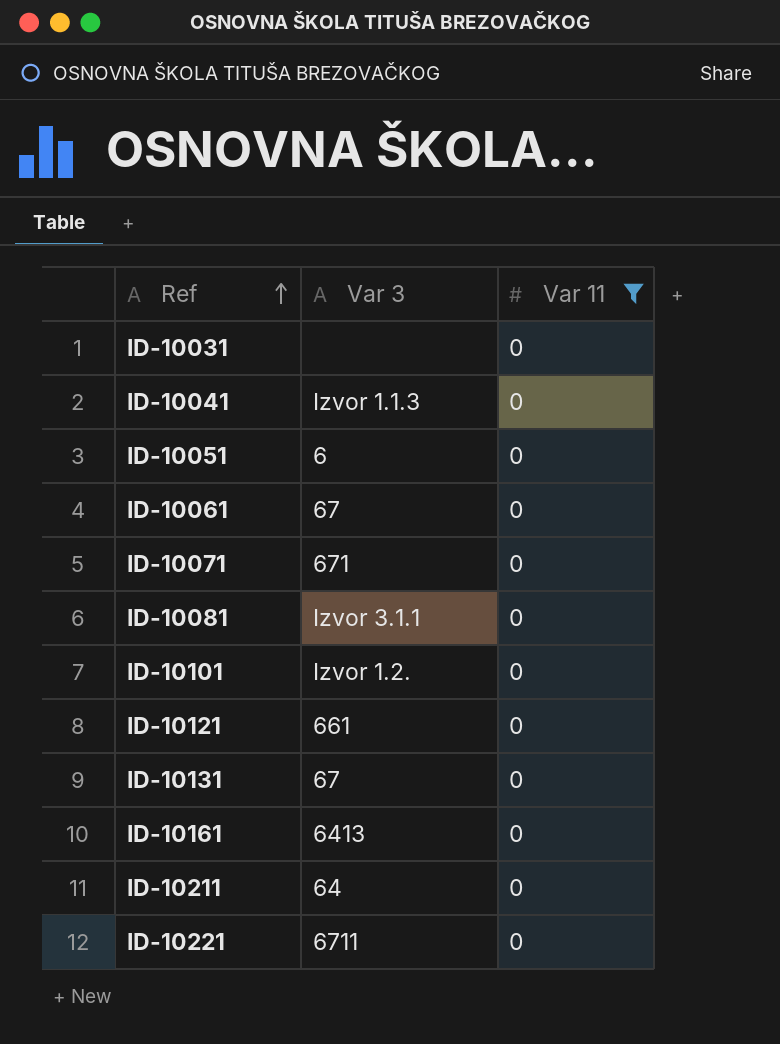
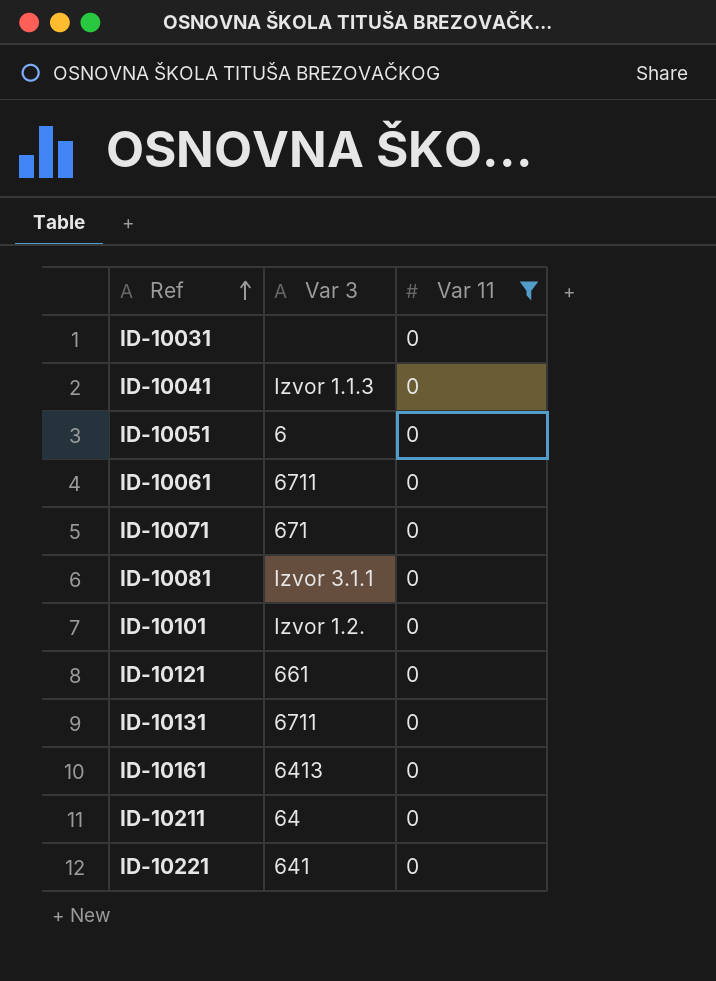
ID-10061 | Var 3: 67 -> 6711
ID-10131 | Var 3: 67 -> 6711
ID-10221 | Var 3: 6711 -> 641

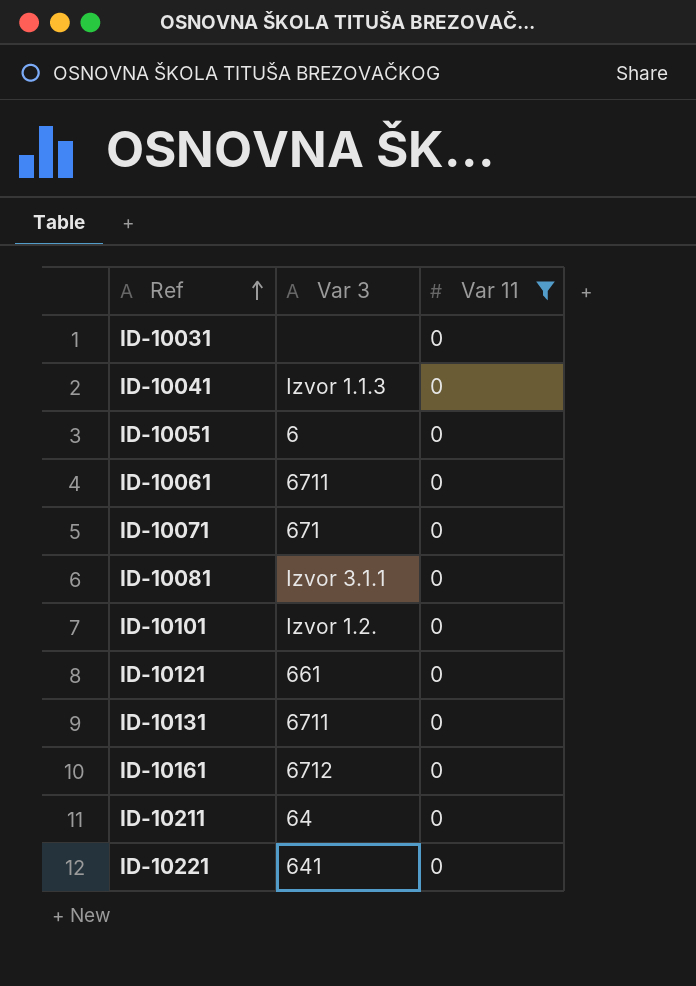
ID-10161 | Var 3: 6413 -> 6712

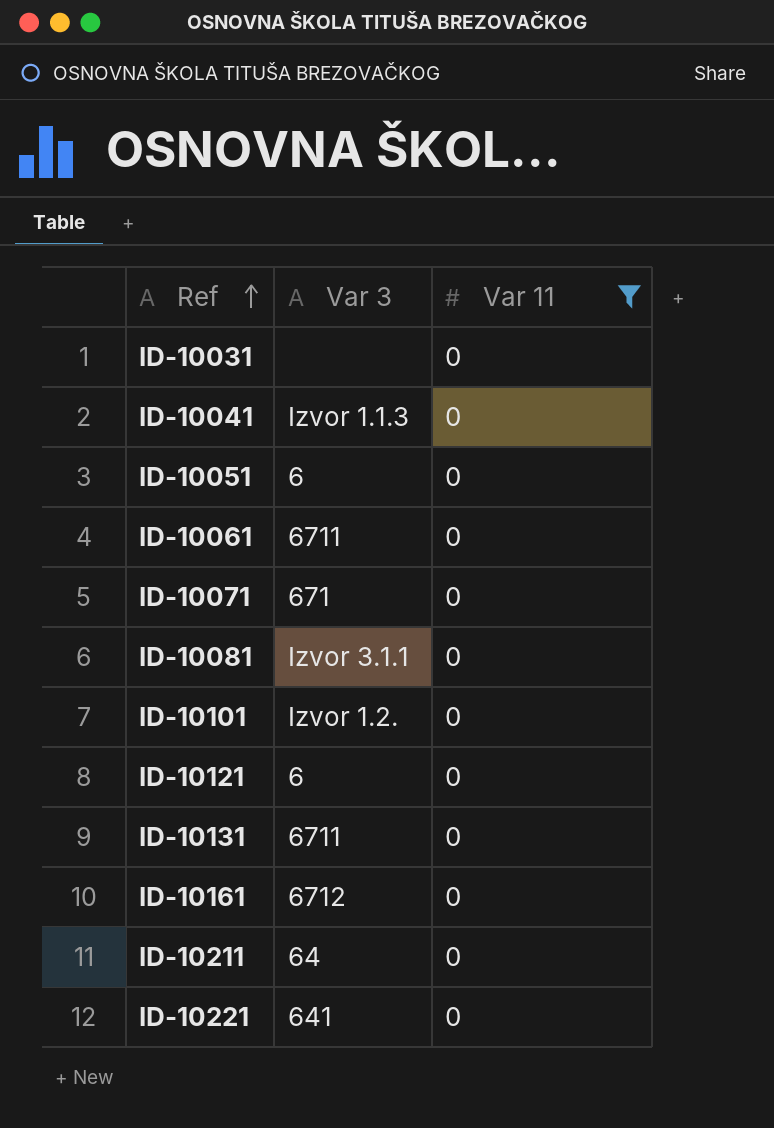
ID-10121 | Var 3: 661 -> 6

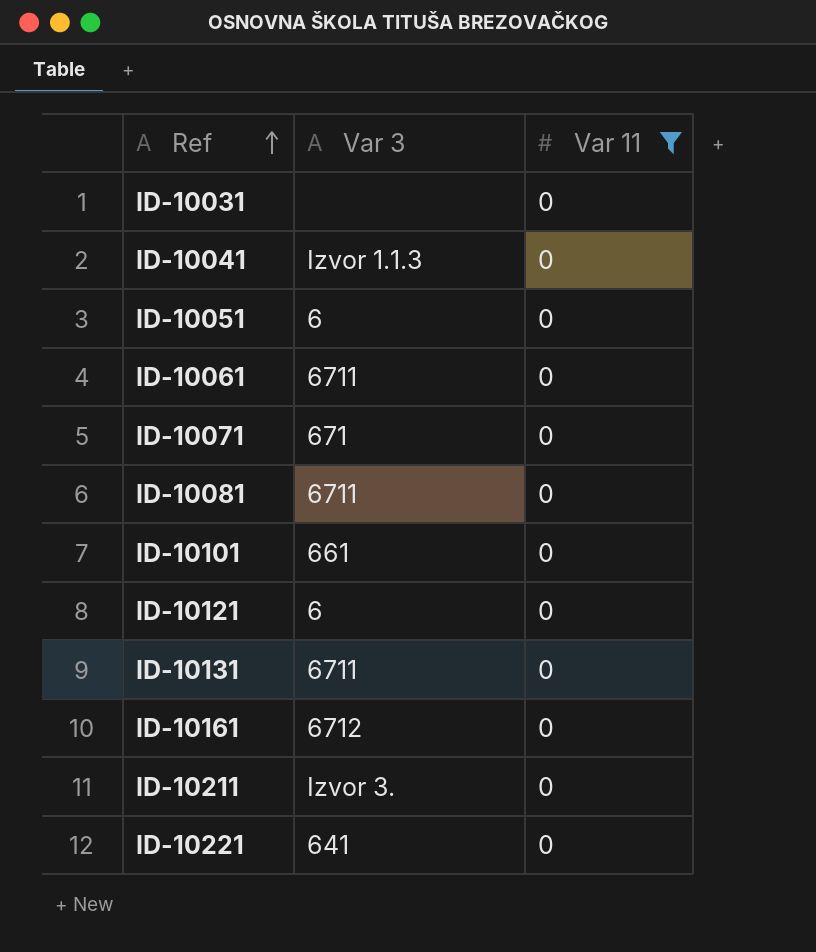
ID-10081 | Var 3: Izvor 3.1.1 -> 6711
ID-10101 | Var 3: Izvor 1.2. -> 661
ID-10211 | Var 3: 64 -> Izvor 3.

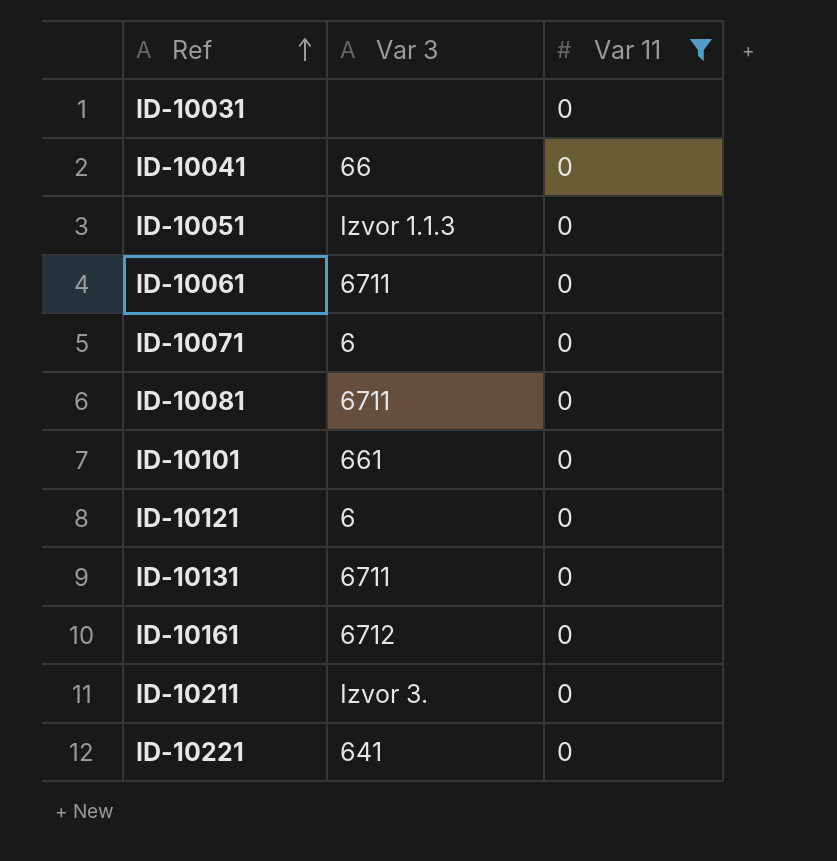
ID-10041 | Var 3: Izvor 1.1.3 -> 66
ID-10051 | Var 3: 6 -> Izvor 1.1.3
ID-10071 | Var 3: 671 -> 6

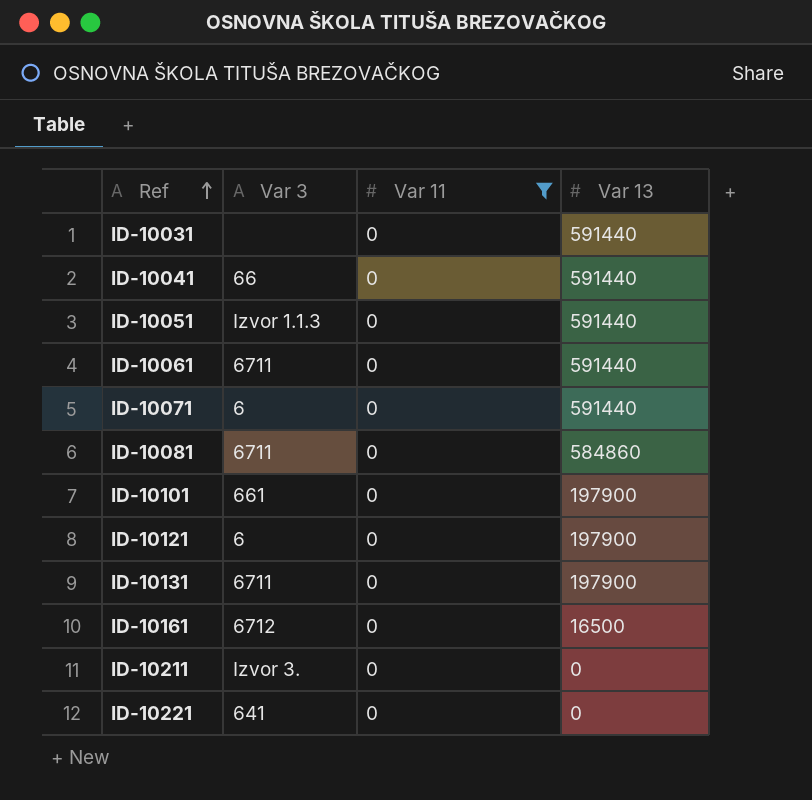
column Var 13 | position: none -> 4

